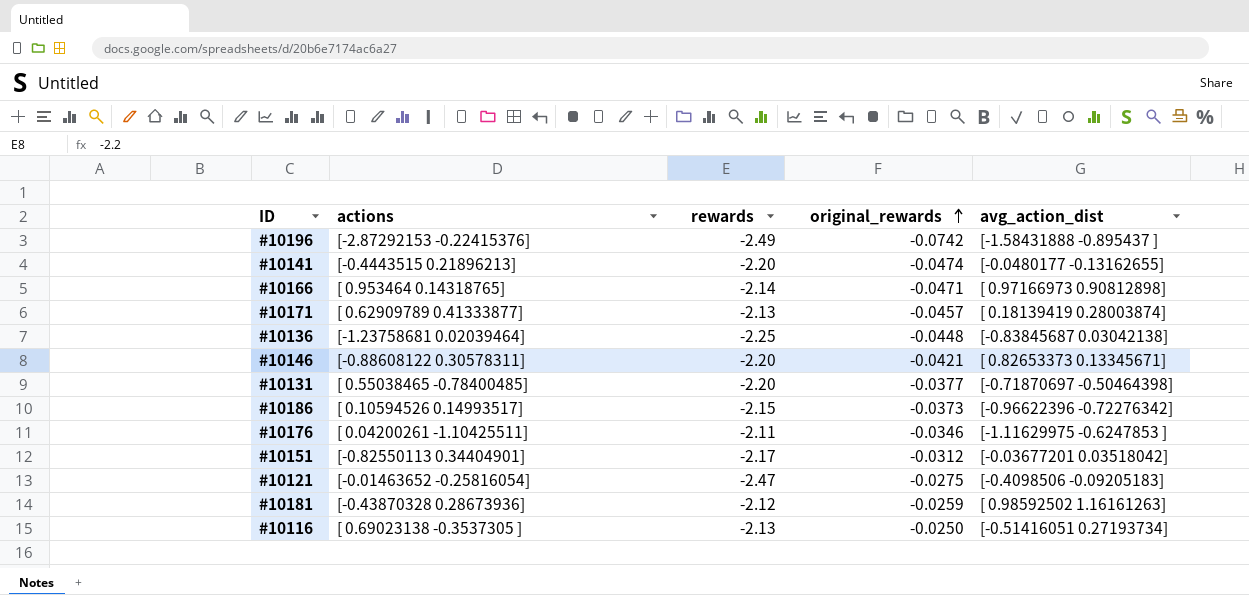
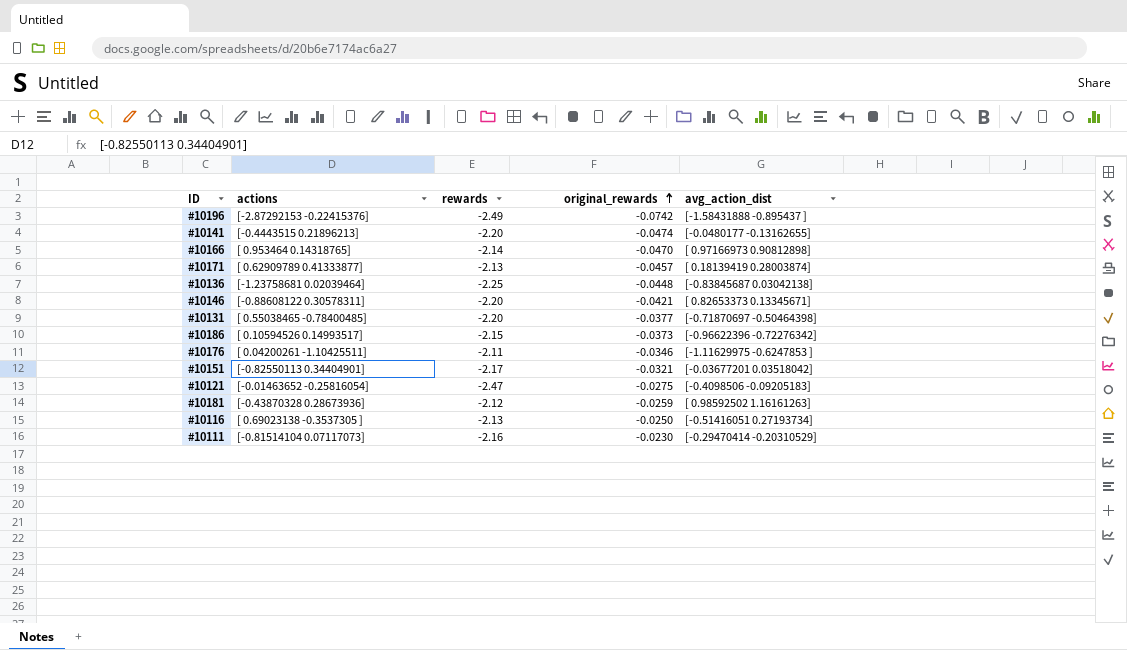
#10166 | original_rewards: -0.0471 -> -0.0470
#10151 | original_rewards: -0.0312 -> -0.0321
row #10111: none -> [-0.81514104 0.07117073] | -2.16 | -0.0230 | [-0.29470414 -0.20310529]

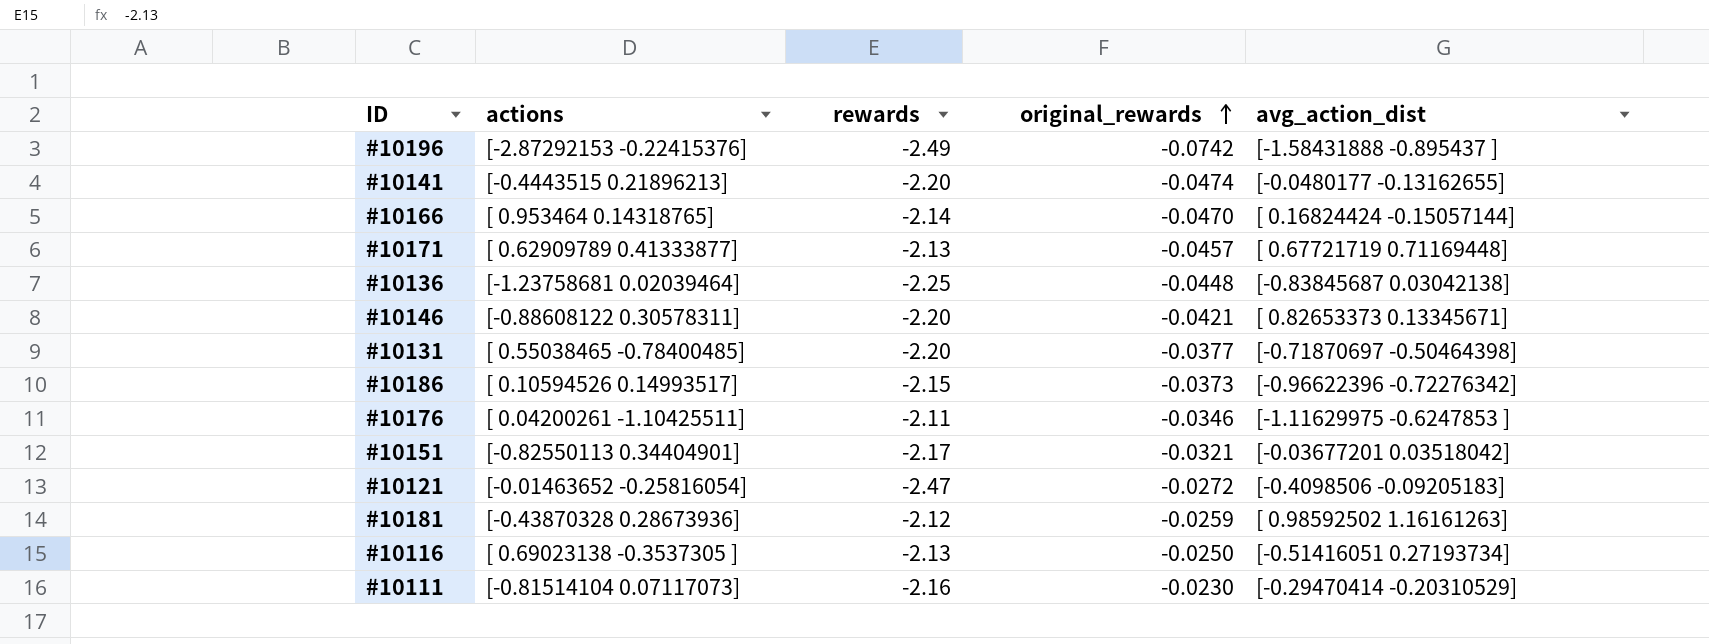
#10166 | avg_action_dist: [ 0.97166973 0.90812898] -> [ 0.16824424 -0.15057144]
#10171 | avg_action_dist: [ 0.18139419 0.28003874] -> [ 0.67721719 0.71169448]
#10121 | original_rewards: -0.0275 -> -0.0272

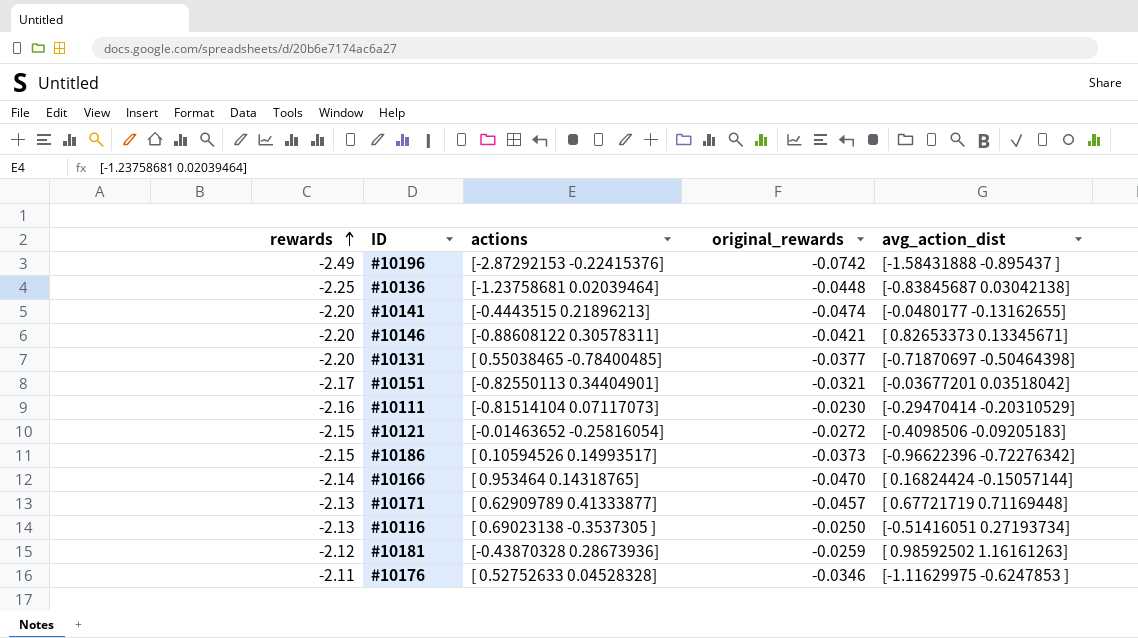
row order: original_rewards ascending -> rewards ascending
column rewards | position: 3 -> 1
#10121 | rewards: -2.47 -> -2.15
#10176 | actions: [ 0.04200261 -1.10425511] -> [ 0.52752633 0.04528328]

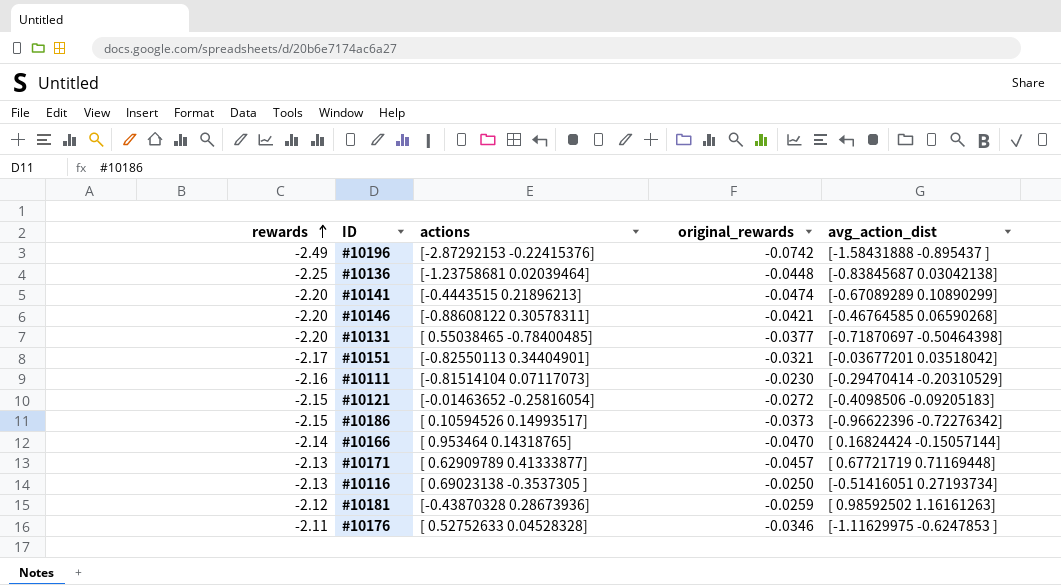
#10141 | avg_action_dist: [-0.0480177 -0.13162655] -> [-0.67089289 0.10890299]
#10146 | avg_action_dist: [ 0.82653373 0.13345671] -> [-0.46764585 0.06590268]

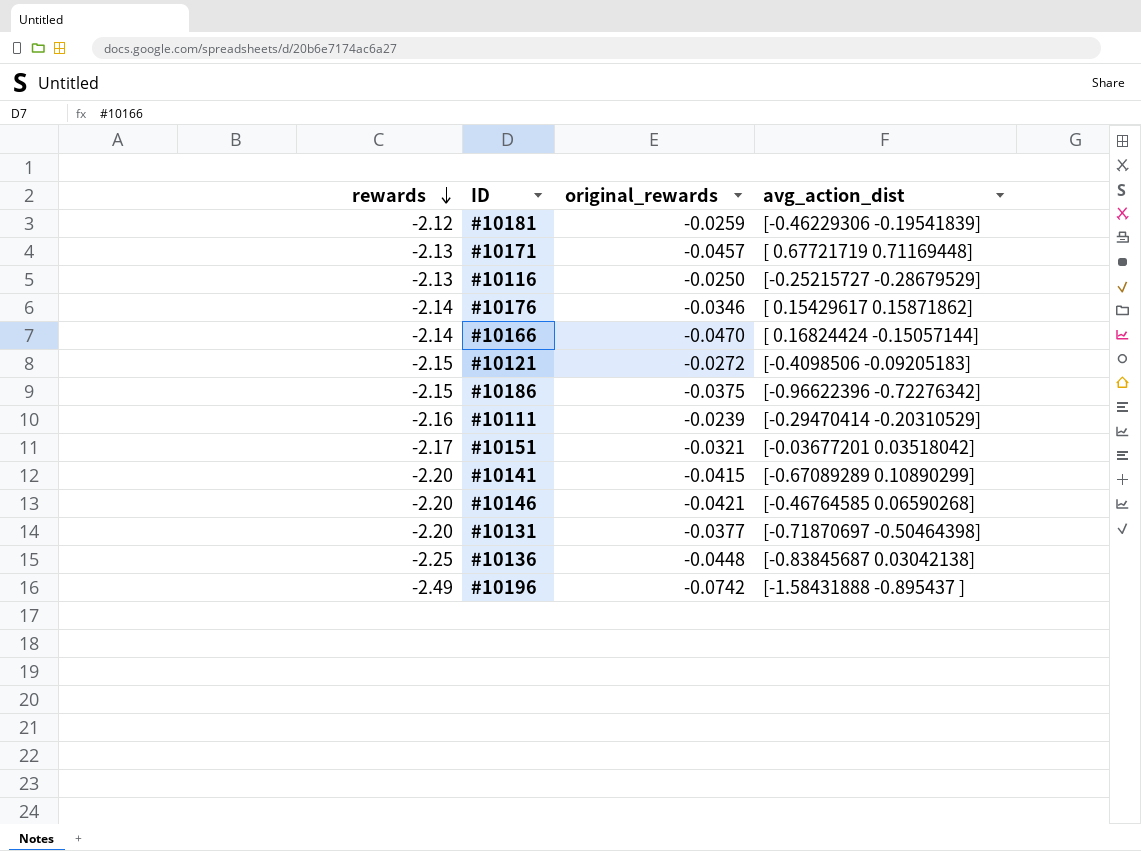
row order: rewards ascending -> rewards descending
column actions | position: 3 -> none
#10181 | avg_action_dist: [ 0.98592502 1.16161263] -> [-0.46229306 -0.19541839]
#10116 | avg_action_dist: [-0.51416051 0.27193734] -> [-0.25215727 -0.28679529]
#10176 | rewards: -2.11 -> -2.14
#10176 | avg_action_dist: [-1.11629975 -0.6247853 ] -> [ 0.15429617 0.15871862]
#10186 | original_rewards: -0.0373 -> -0.0375
#10111 | original_rewards: -0.0230 -> -0.0239
#10141 | original_rewards: -0.0474 -> -0.0415

